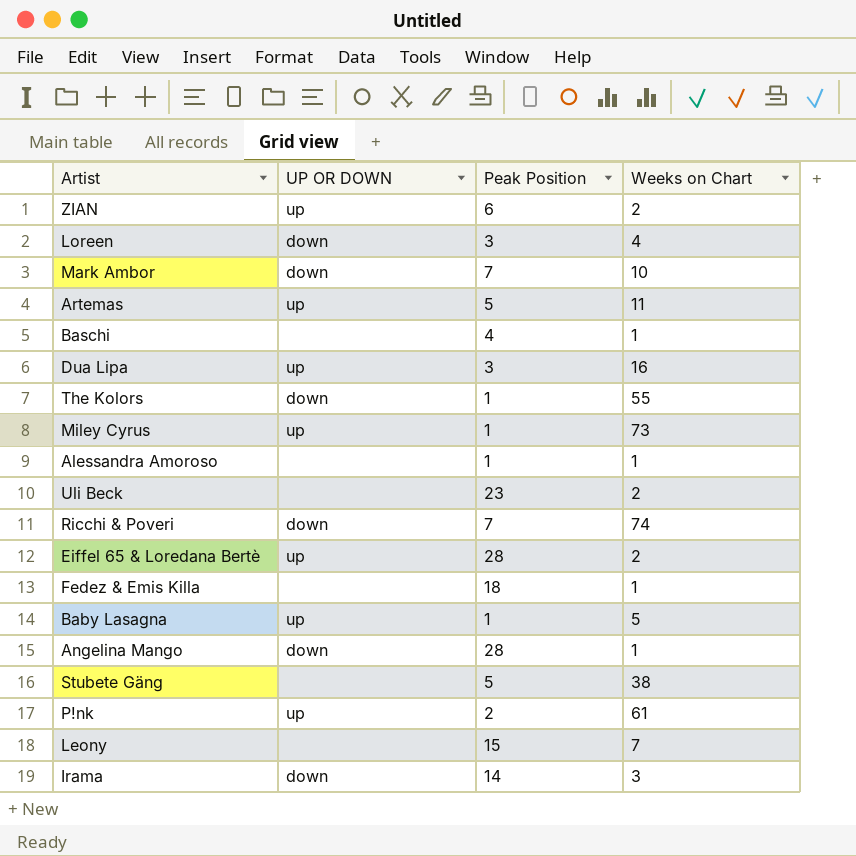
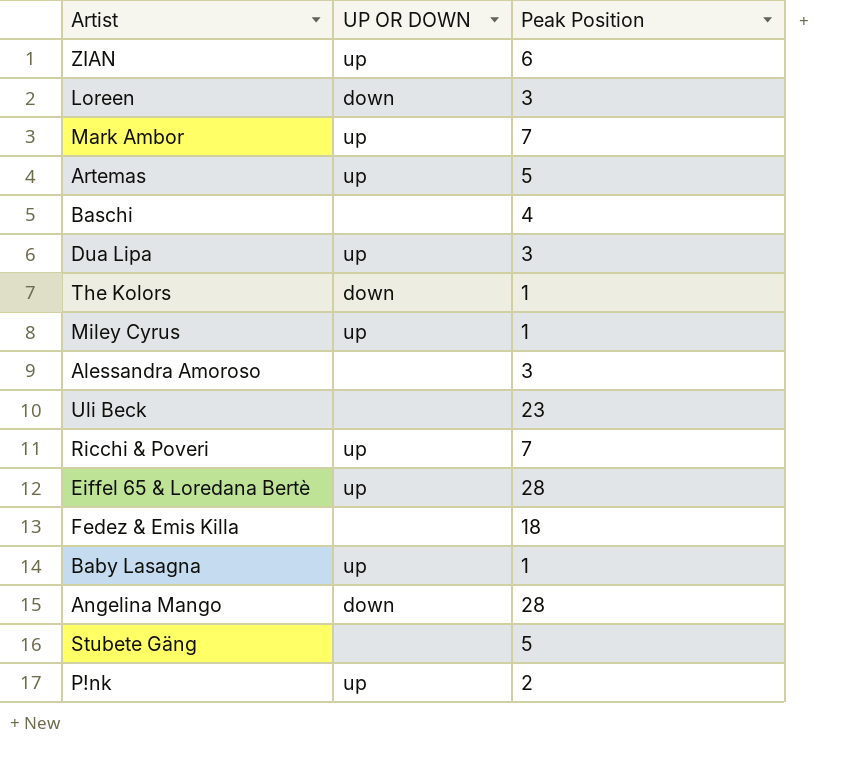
column Weeks on Chart | position: 4 -> none
row Leony: none | 15 | 7 -> none
row Irama: down | 14 | 3 -> none
Mark Ambor | UP OR DOWN: down -> up
Alessandra Amoroso | Peak Position: 1 -> 3
Ricchi & Poveri | UP OR DOWN: down -> up

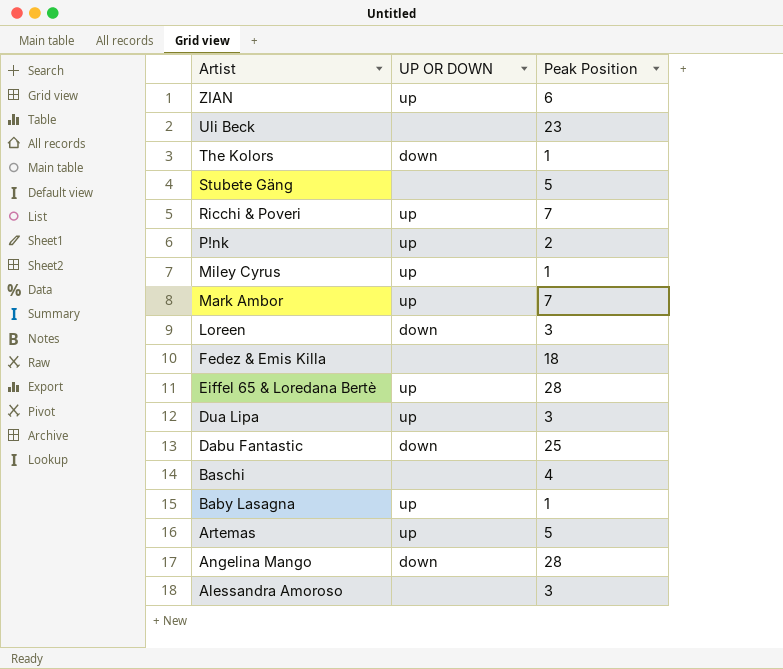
row order: none -> Artist descending
row Dabu Fantastic: none -> down | 25

